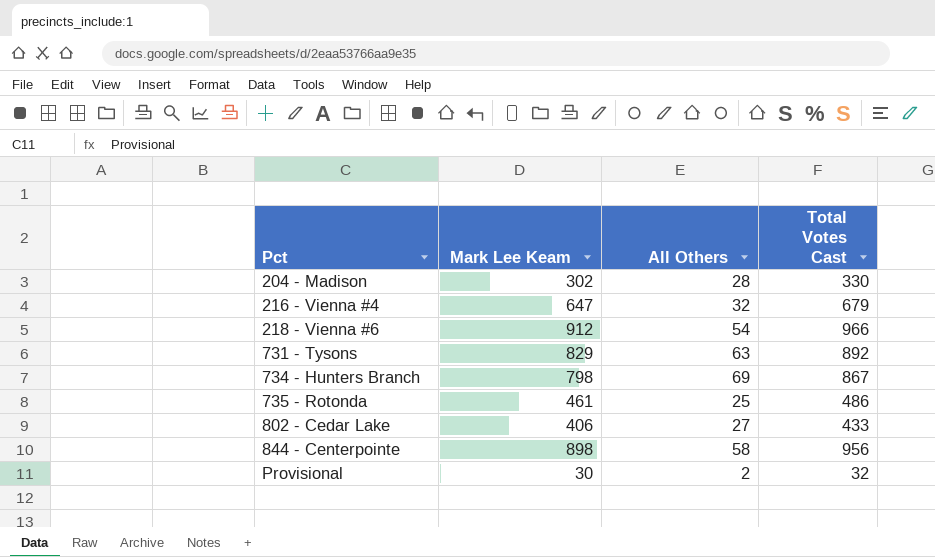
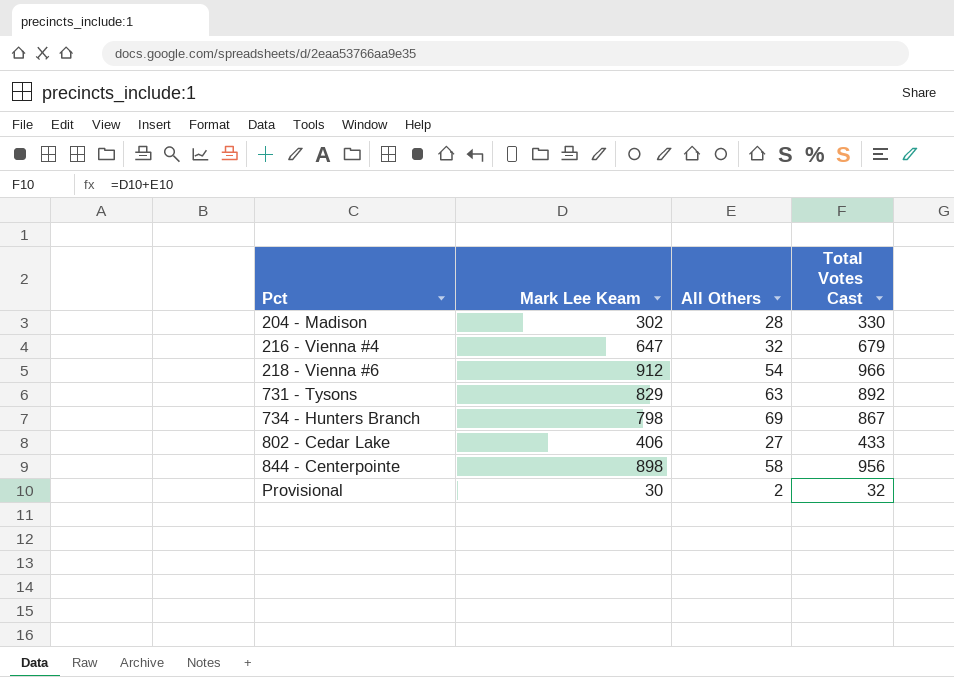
row 735 - Rotonda: 461 | 25 | 486 -> none

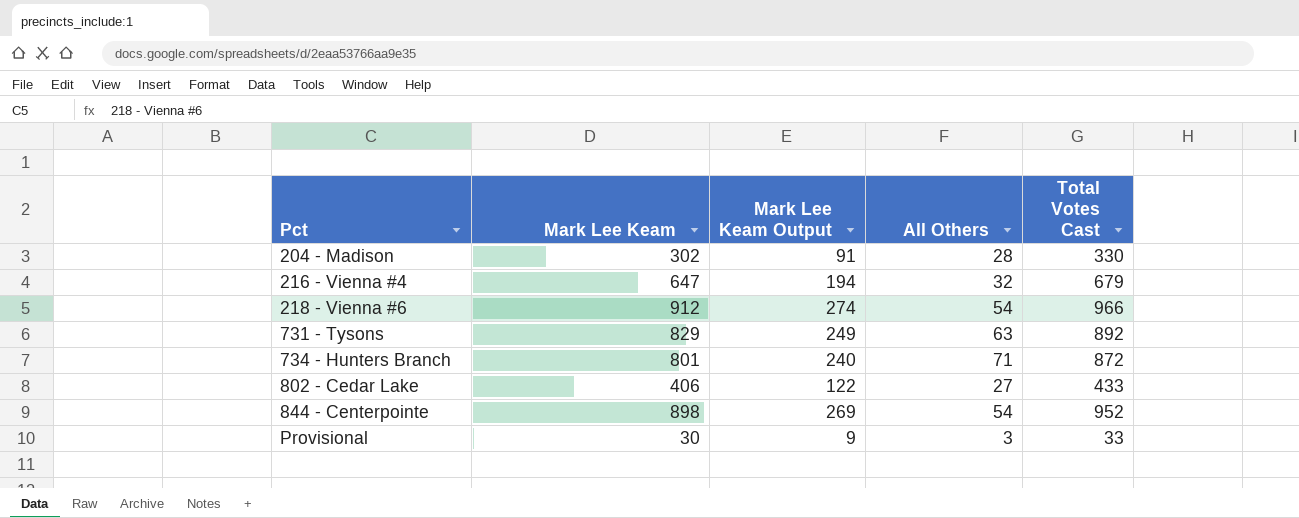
column Mark Lee Keam Output | formula: none -> [Mark Lee Keam] * 0.3
734 - Hunters Branch | Mark Lee Keam: 798 -> 801
734 - Hunters Branch | All Others: 69 -> 71
734 - Hunters Branch | Total Votes Cast: 867 -> 872
844 - Centerpointe | All Others: 58 -> 54
844 - Centerpointe | Total Votes Cast: 956 -> 952
Provisional | All Others: 2 -> 3
Provisional | Total Votes Cast: 32 -> 33

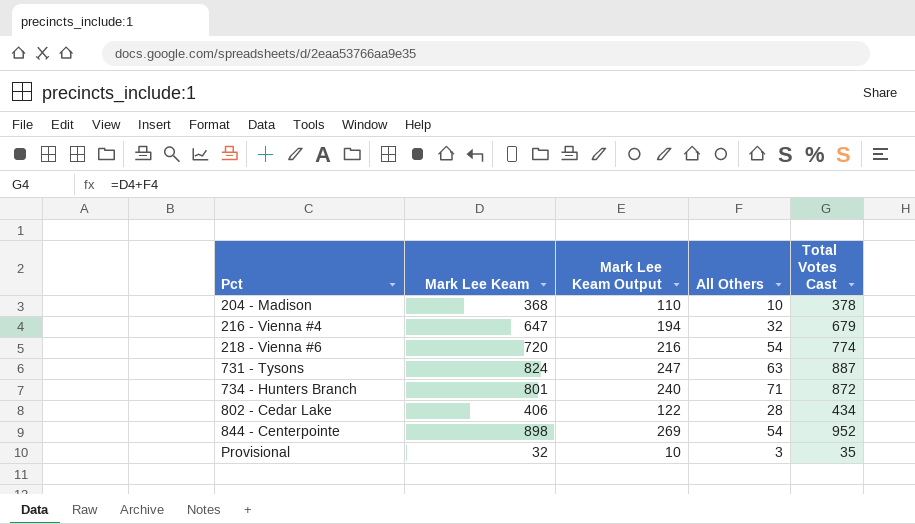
204 - Madison | Mark Lee Keam: 302 -> 368
204 - Madison | Mark Lee Keam Output: 91 -> 110
204 - Madison | All Others: 28 -> 10
204 - Madison | Total Votes Cast: 330 -> 378
218 - Vienna #6 | Mark Lee Keam: 912 -> 720
218 - Vienna #6 | Mark Lee Keam Output: 274 -> 216
218 - Vienna #6 | Total Votes Cast: 966 -> 774
731 - Tysons | Mark Lee Keam: 829 -> 824
731 - Tysons | Mark Lee Keam Output: 249 -> 247
731 - Tysons | Total Votes Cast: 892 -> 887
802 - Cedar Lake | All Others: 27 -> 28
802 - Cedar Lake | Total Votes Cast: 433 -> 434
Provisional | Mark Lee Keam: 30 -> 32
Provisional | Mark Lee Keam Output: 9 -> 10
Provisional | Total Votes Cast: 33 -> 35

